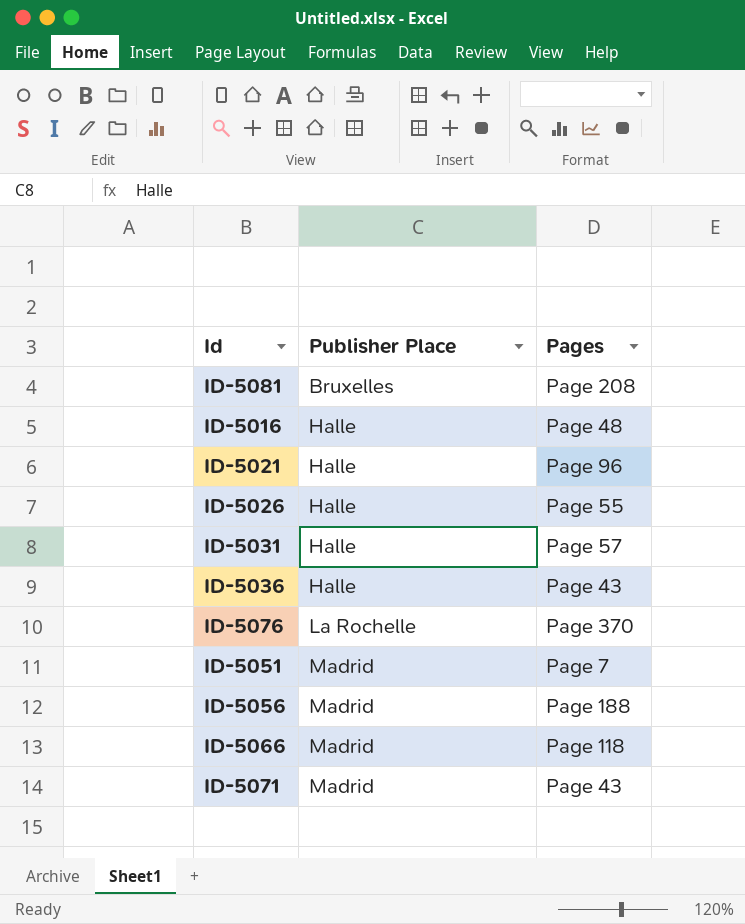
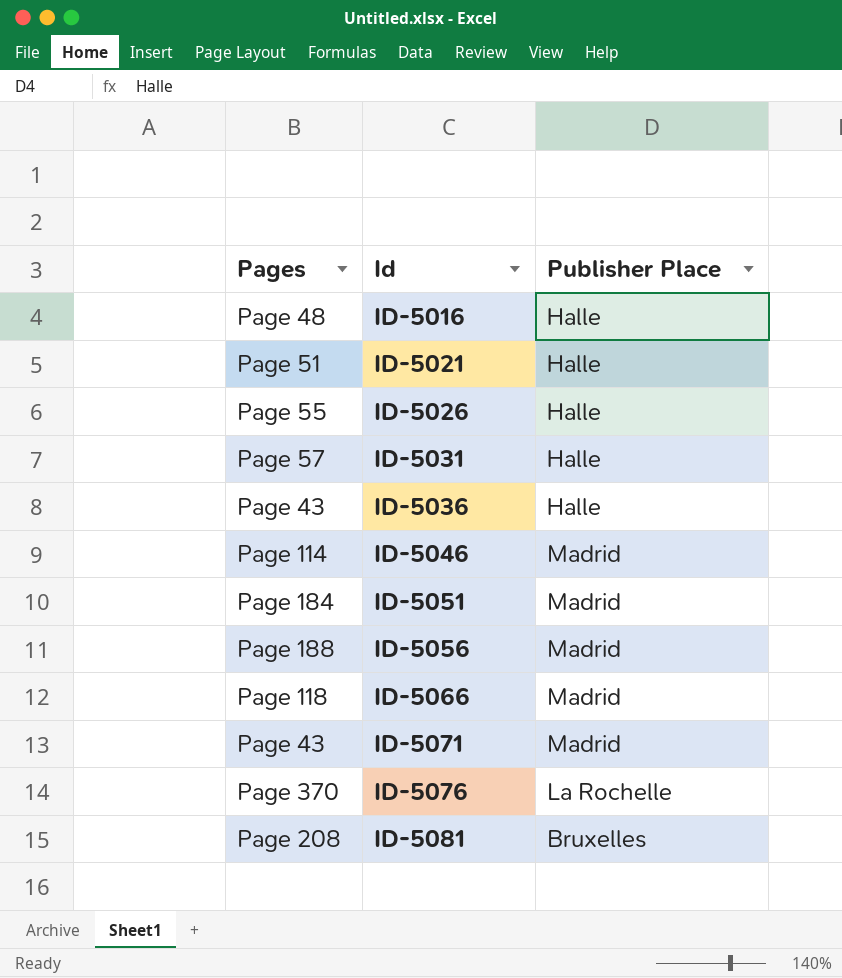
row order: Publisher Place ascending -> Id ascending
column Pages | position: 3 -> 1
ID-5021 | Pages: Page 96 -> Page 51
row ID-5046: none -> Page 114 | Madrid
ID-5051 | Pages: Page 7 -> Page 184

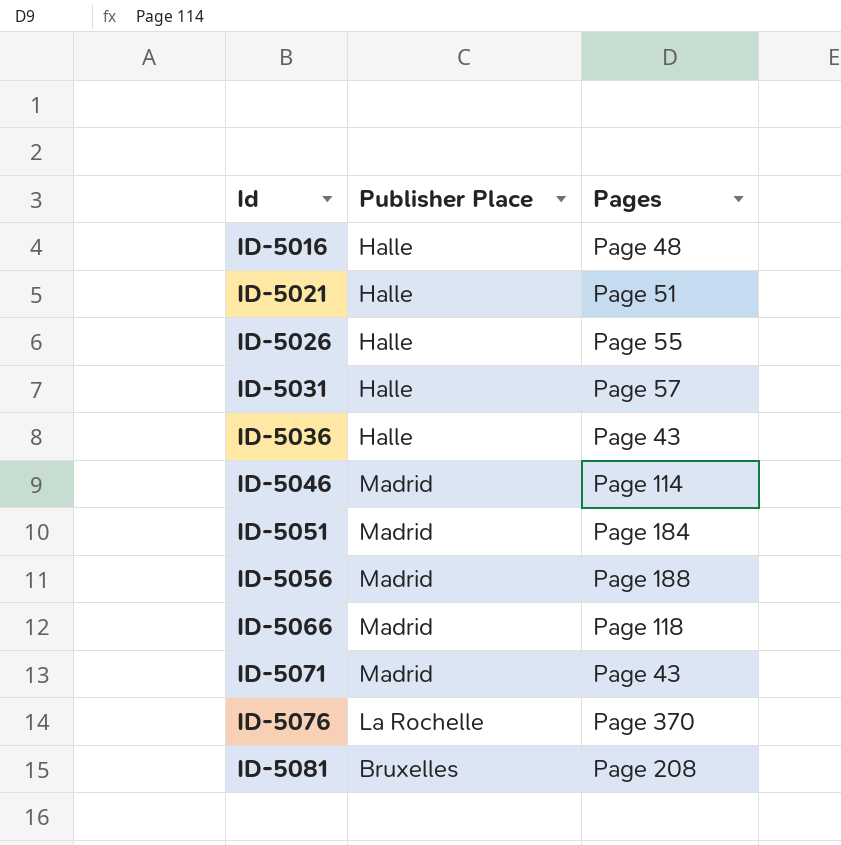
column Pages | position: 1 -> 3

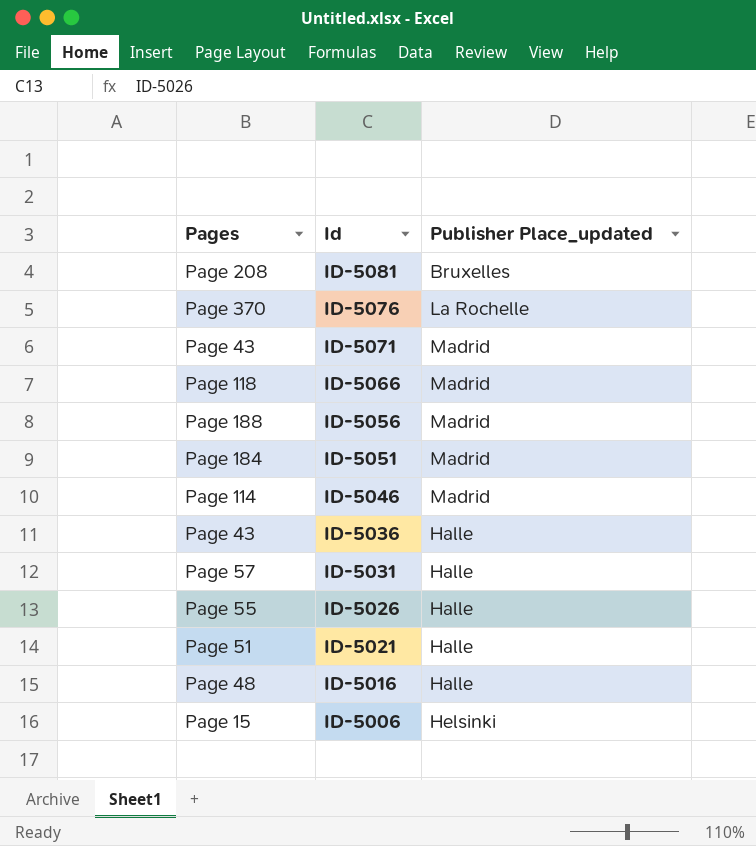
row order: Id ascending -> Id descending
column Pages | position: 3 -> 1
column name: Publisher Place -> Publisher Place_updated
row ID-5006: none -> Page 15 | Helsinki

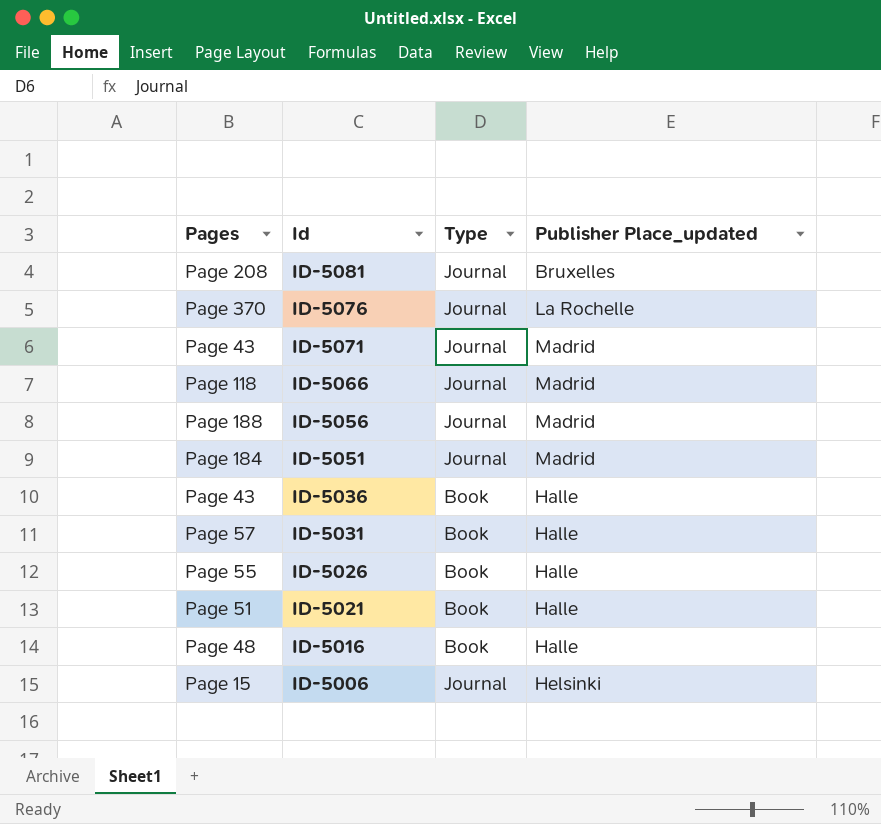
column Type | position: none -> 3
row ID-5046: Page 114 | Madrid -> none

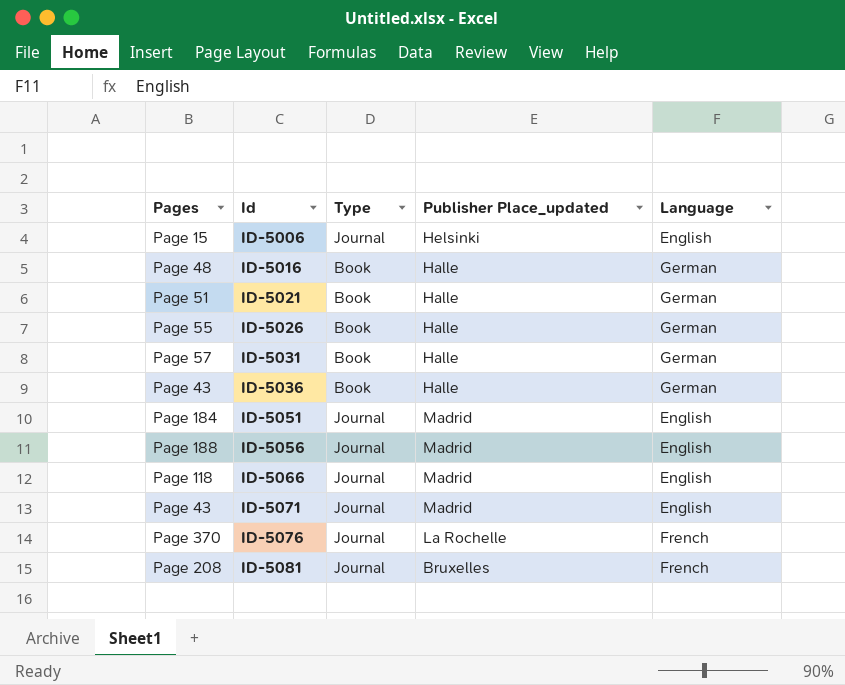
row order: Id descending -> Id ascending
column Language | position: none -> 5

